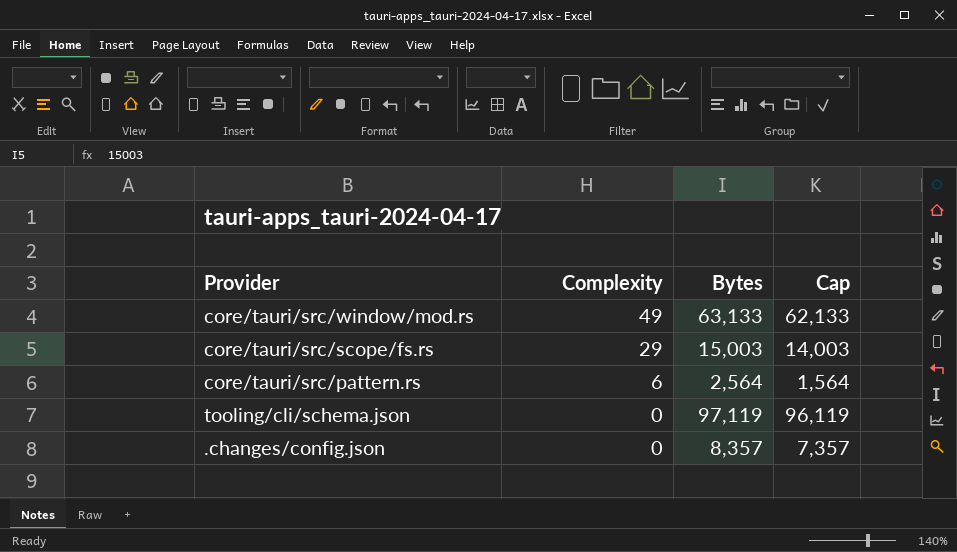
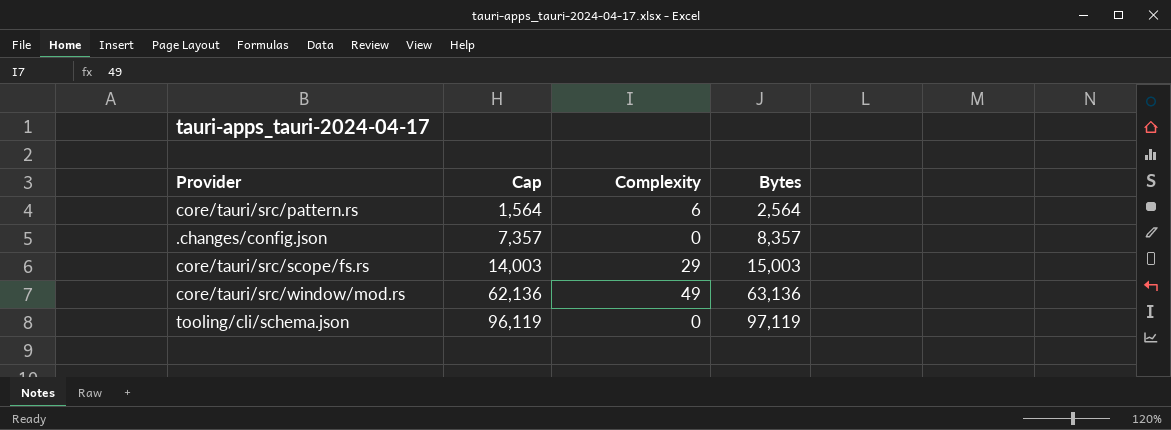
row order: Complexity descending -> Cap ascending
column Cap | position: 4 -> 2
core/tauri/src/window/mod.rs | Cap: 62,133 -> 62,136
core/tauri/src/window/mod.rs | Bytes: 63,133 -> 63,136

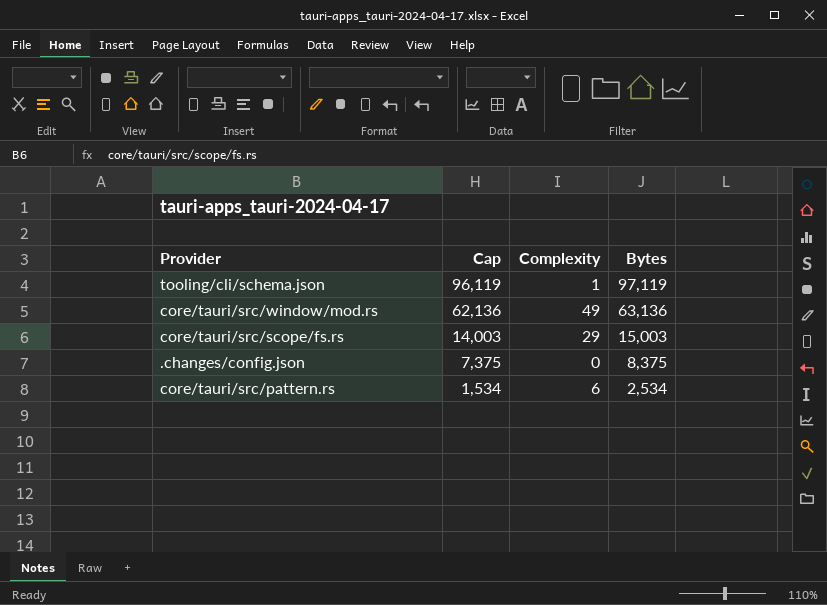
row order: Cap ascending -> Cap descending
tooling/cli/schema.json | Complexity: 0 -> 1
.changes/config.json | Cap: 7,357 -> 7,375
.changes/config.json | Bytes: 8,357 -> 8,375
core/tauri/src/pattern.rs | Cap: 1,564 -> 1,534
core/tauri/src/pattern.rs | Bytes: 2,564 -> 2,534

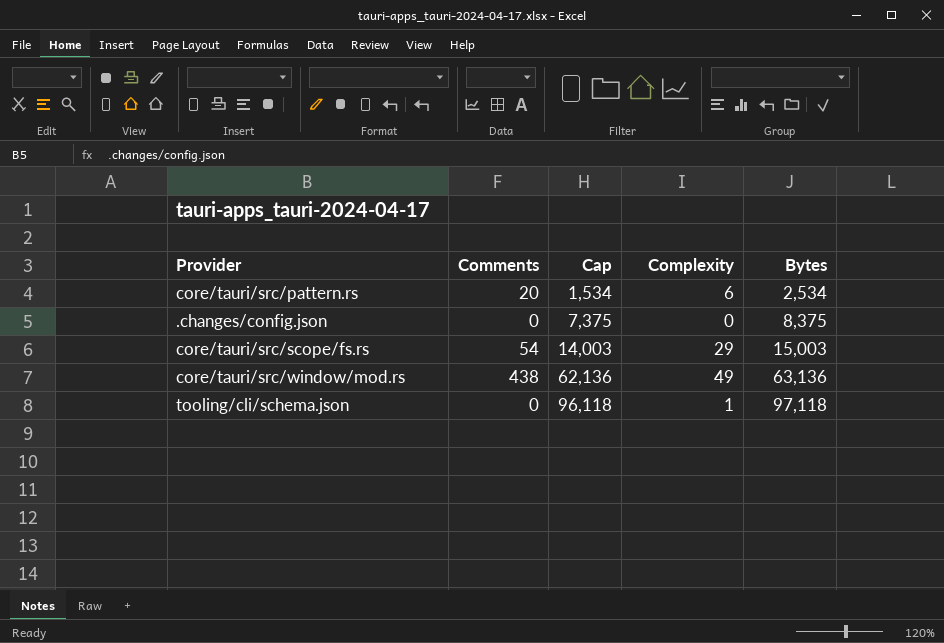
row order: Cap descending -> Cap ascending
column Comments | position: none -> 2
tooling/cli/schema.json | Cap: 96,119 -> 96,118
tooling/cli/schema.json | Bytes: 97,119 -> 97,118

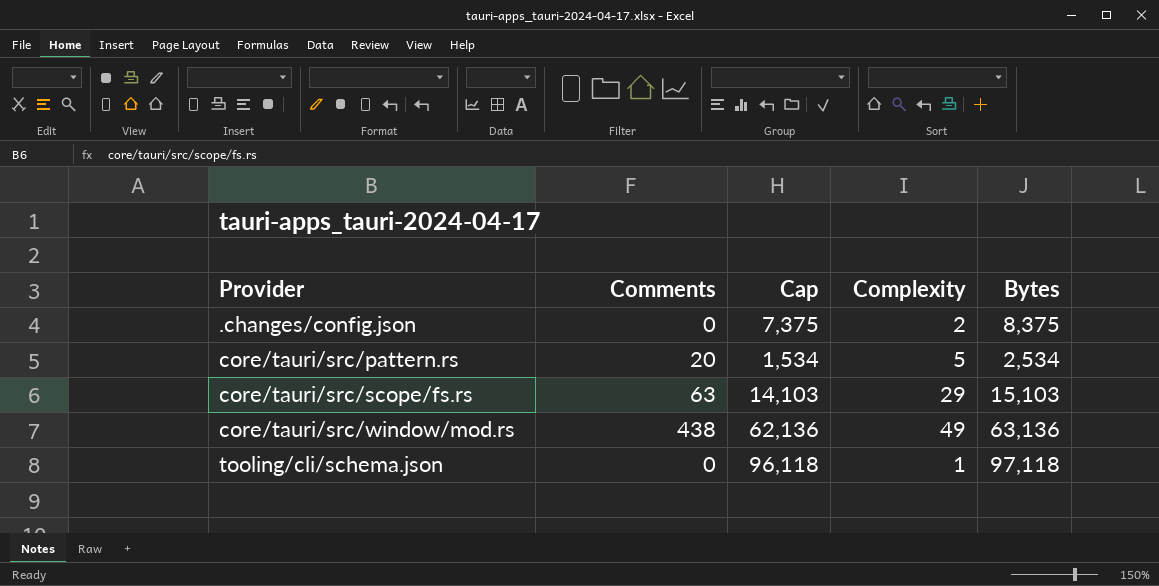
row order: Cap ascending -> Provider ascending
.changes/config.json | Complexity: 0 -> 2
core/tauri/src/pattern.rs | Complexity: 6 -> 5
core/tauri/src/scope/fs.rs | Comments: 54 -> 63
core/tauri/src/scope/fs.rs | Cap: 14,003 -> 14,103
core/tauri/src/scope/fs.rs | Bytes: 15,003 -> 15,103

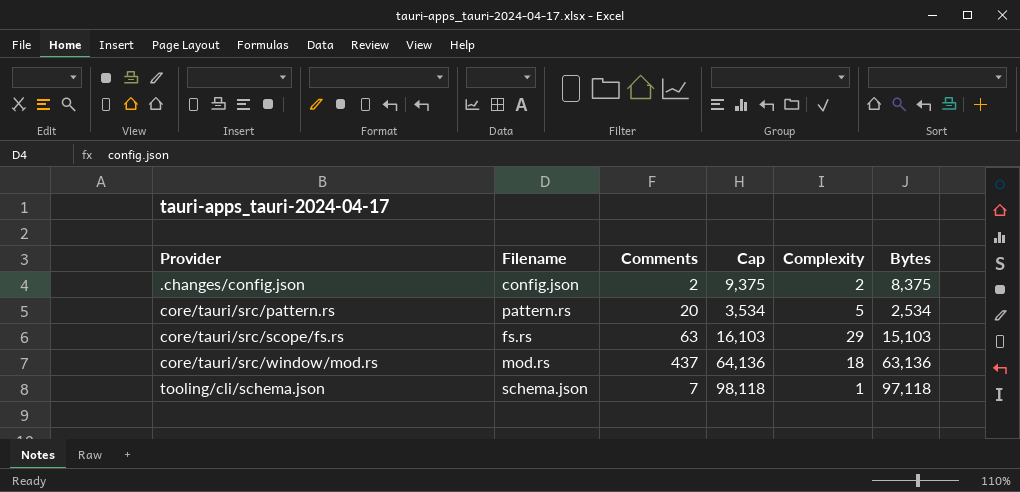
column Filename | position: none -> 2
column Cap | formula: [Bytes] - 1000 -> [Bytes] + 1000
.changes/config.json | Comments: 0 -> 2
core/tauri/src/window/mod.rs | Comments: 438 -> 437
core/tauri/src/window/mod.rs | Complexity: 49 -> 18
tooling/cli/schema.json | Comments: 0 -> 7

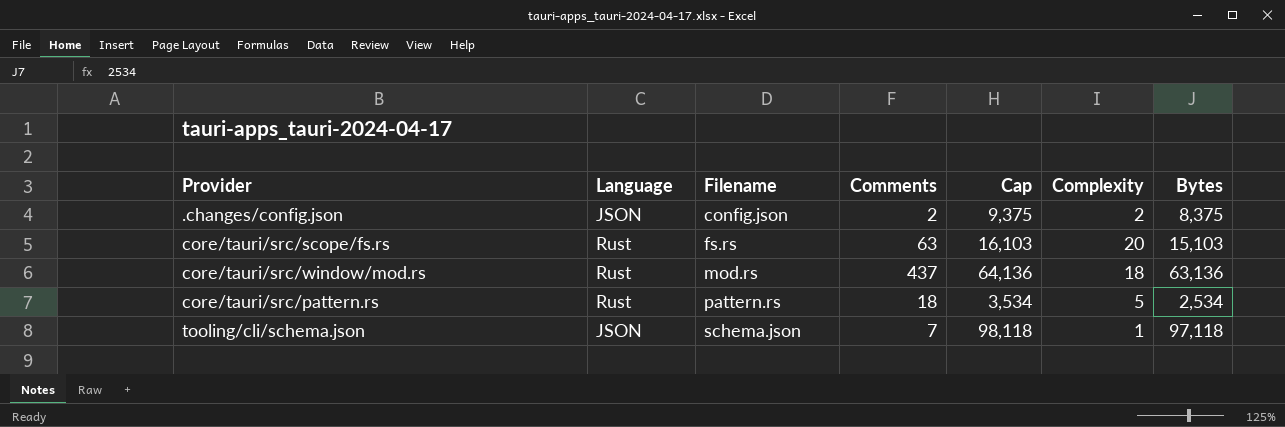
row order: Provider ascending -> Filename ascending
column Language | position: none -> 2
core/tauri/src/scope/fs.rs | Complexity: 29 -> 20
core/tauri/src/pattern.rs | Comments: 20 -> 18

